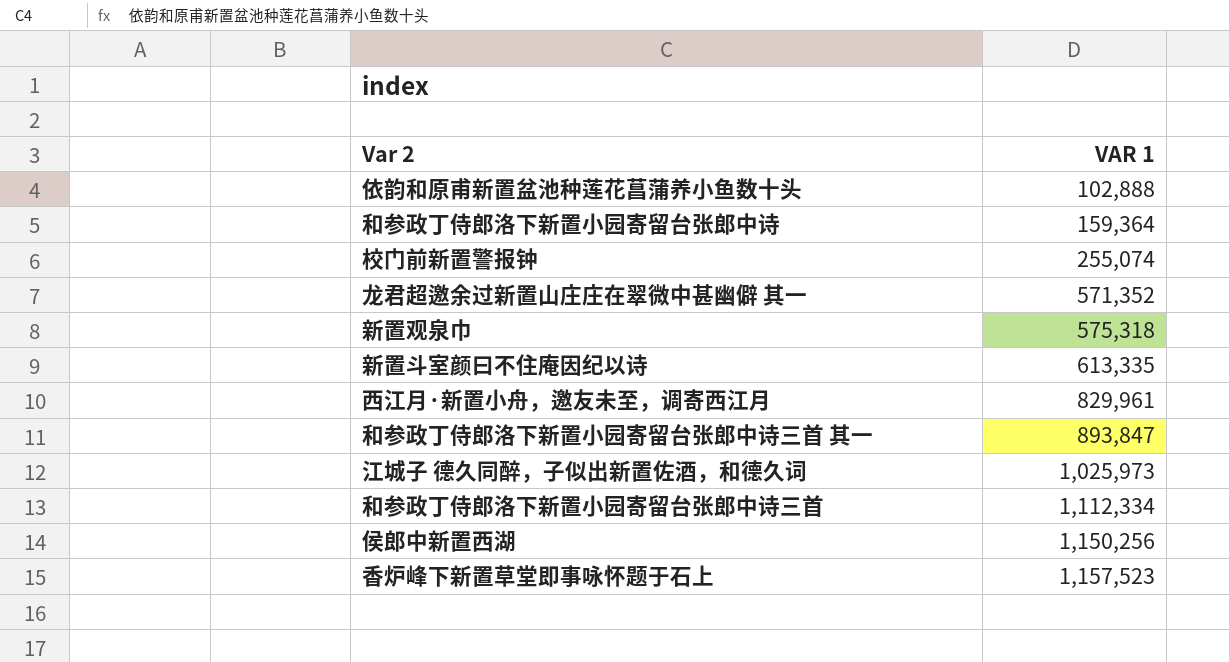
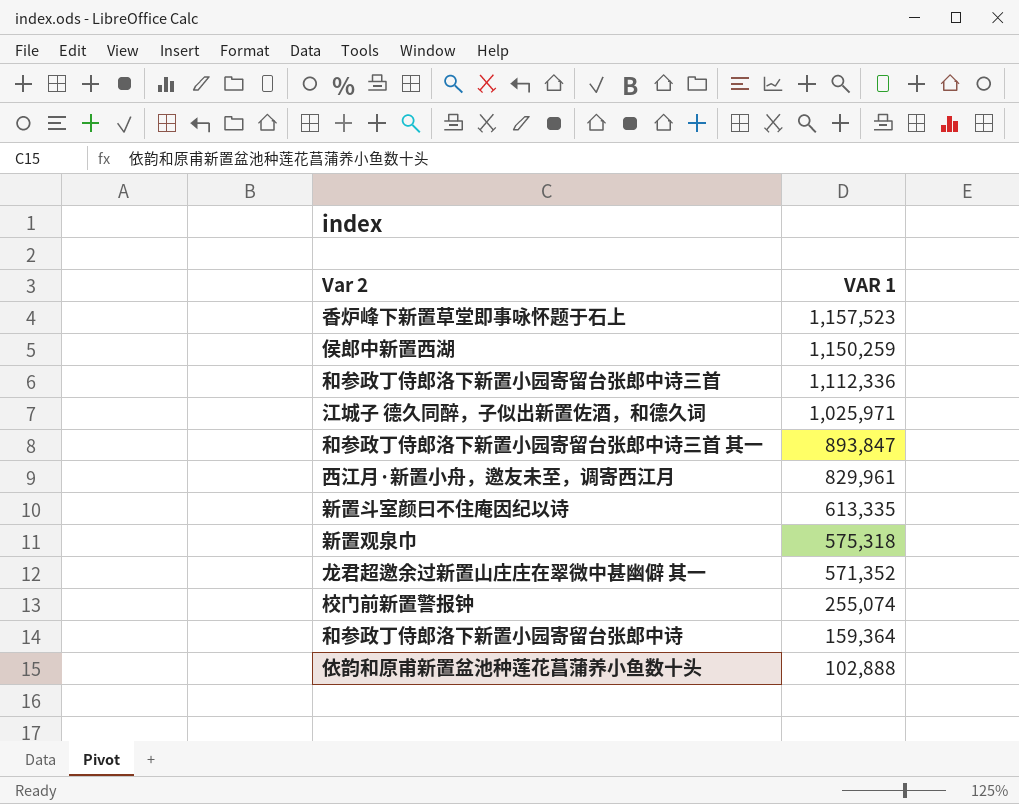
row order: VAR 1 ascending -> VAR 1 descending
侯郎中新置西湖 | VAR 1: 1,150,256 -> 1,150,259
和参政丁侍郎洛下新置小园寄留台张郎中诗三首 | VAR 1: 1,112,334 -> 1,112,336
江城子 德久同醉，子似出新置佐酒，和德久词 | VAR 1: 1,025,973 -> 1,025,971

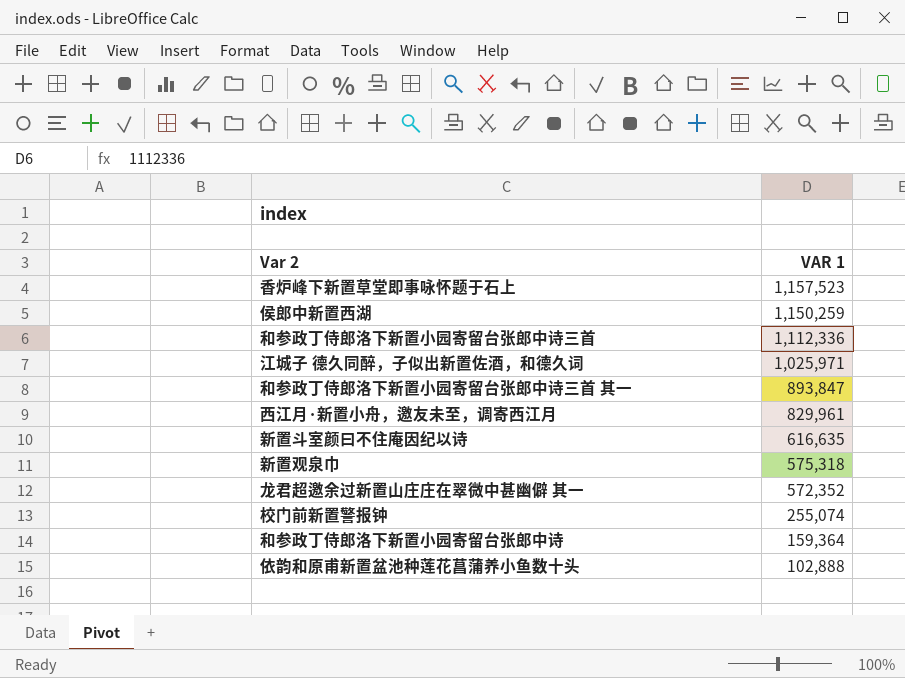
新置斗室颜曰不住庵因纪以诗 | VAR 1: 613,335 -> 616,635
龙君超邀余过新置山庄庄在翠微中甚幽僻 其一 | VAR 1: 571,352 -> 572,352

